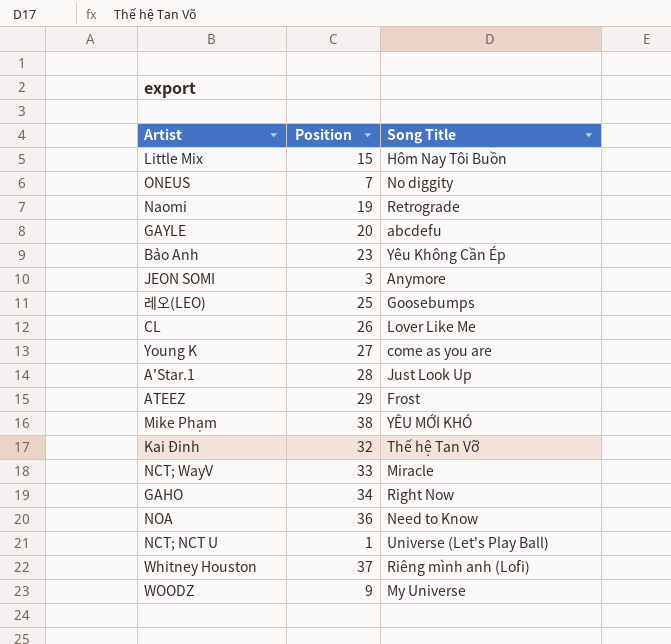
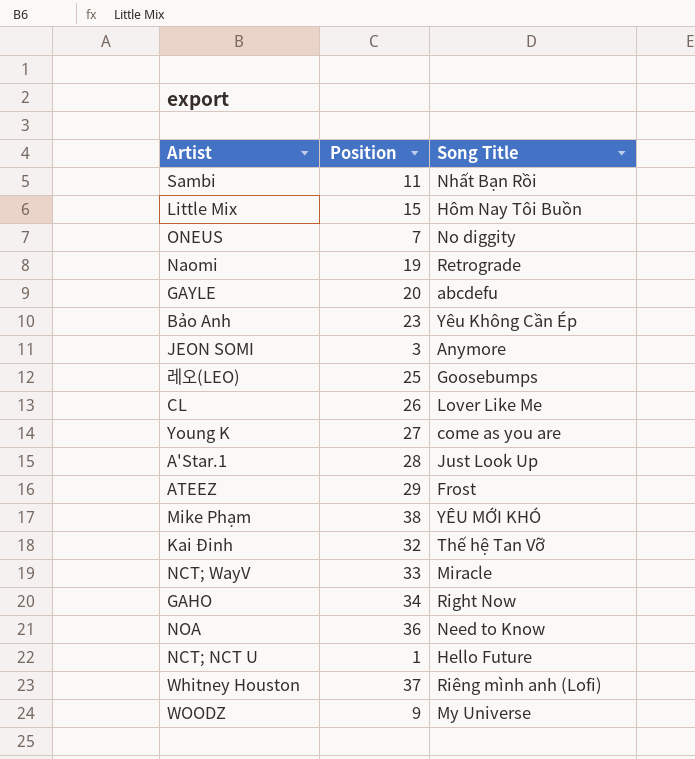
row Sambi: none -> 11 | Nhất Bạn Rồi
NCT; NCT U | Song Title: Universe (Let's Play Ball) -> Hello Future

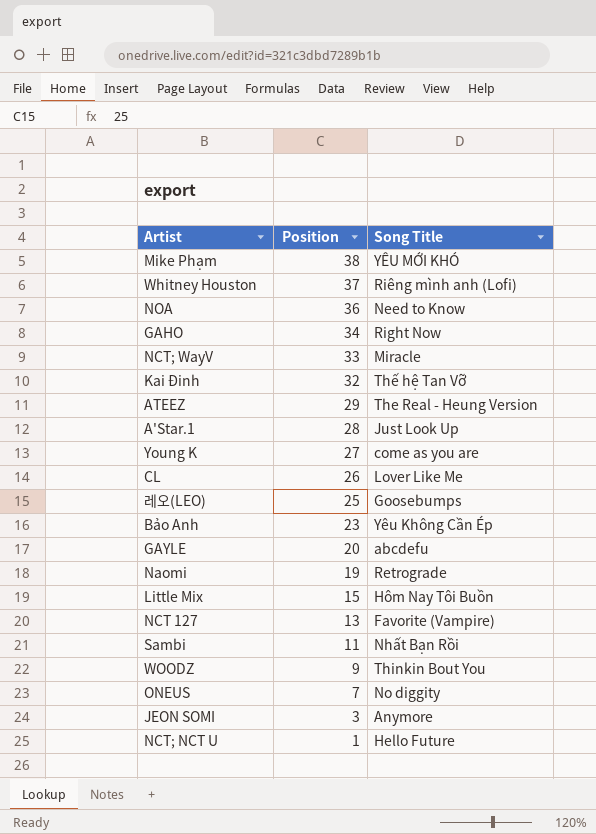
row order: none -> Position descending
ATEEZ | Song Title: Frost -> The Real - Heung Version
row NCT 127: none -> 13 | Favorite (Vampire)
WOODZ | Song Title: My Universe -> Thinkin Bout You

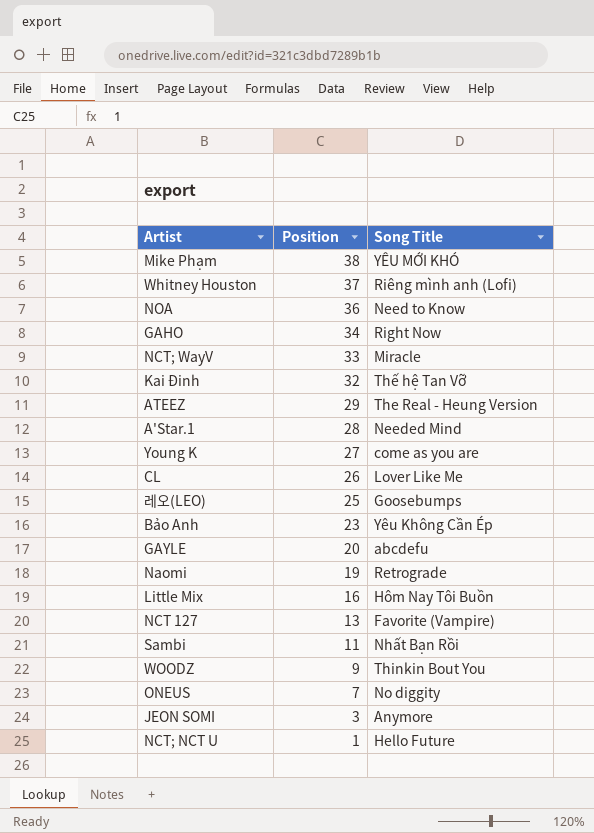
A'Star.1 | Song Title: Just Look Up -> Needed Mind
Little Mix | Position: 15 -> 16

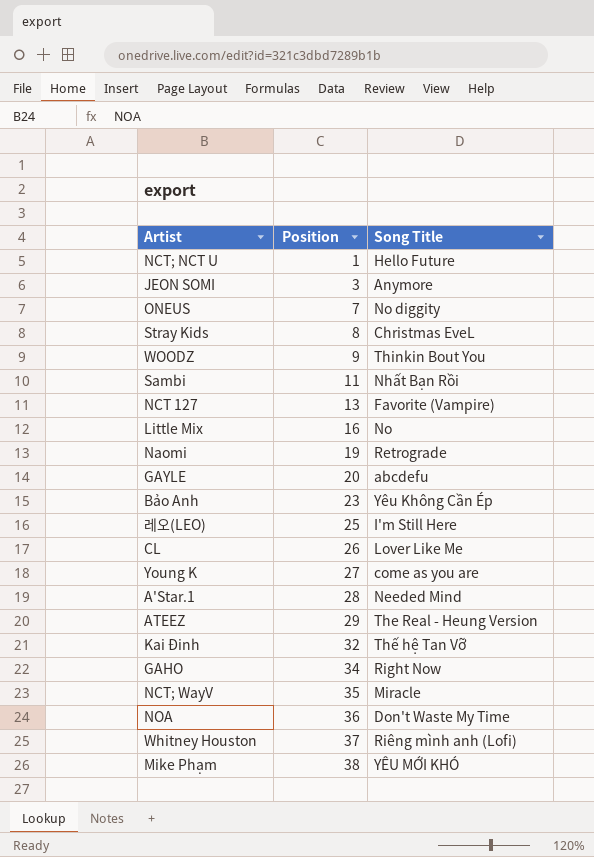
row order: Position descending -> Position ascending
row Stray Kids: none -> 8 | Christmas EveL
Little Mix | Song Title: Hôm Nay Tôi Buồn -> No
레오(LEO) | Song Title: Goosebumps -> I'm Still Here
NCT; WayV | Position: 33 -> 35
NOA | Song Title: Need to Know -> Don't Waste My Time

